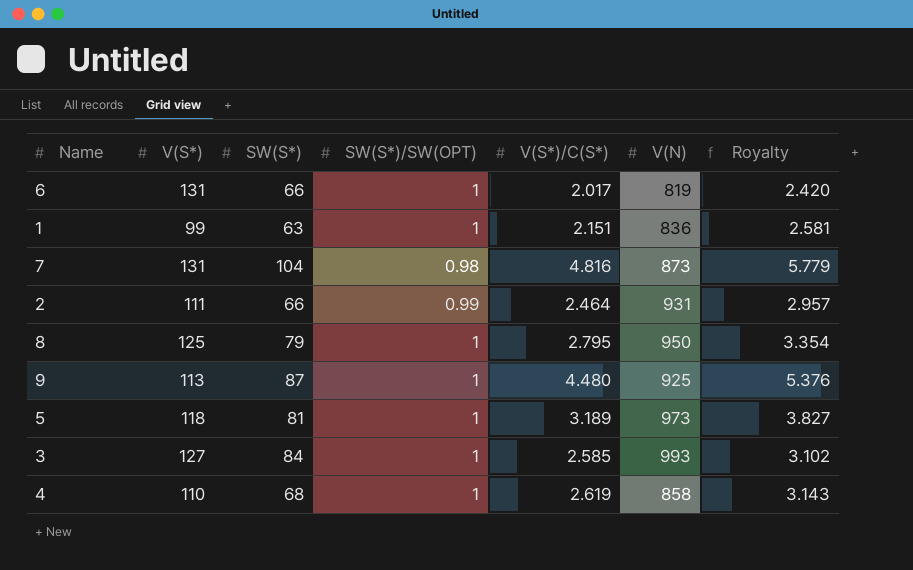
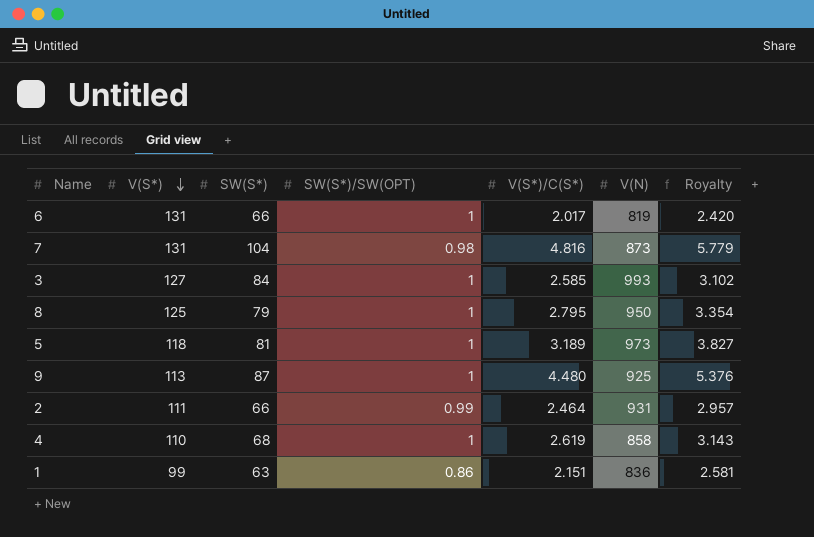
row order: none -> V(S*) descending
1 | SW(S*)/SW(OPT): 1 -> 0.86

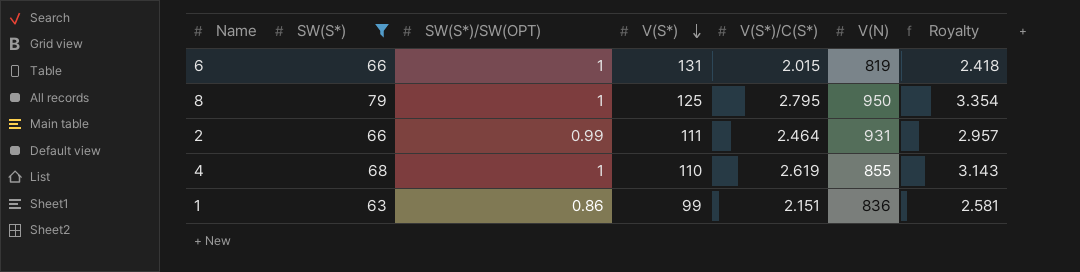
filter: none -> SW(S*) <= 79
column V(S*) | position: 2 -> 4
6 | V(S*)/C(S*): 2.017 -> 2.015
6 | Royalty: 2.420 -> 2.418
4 | V(N): 858 -> 855

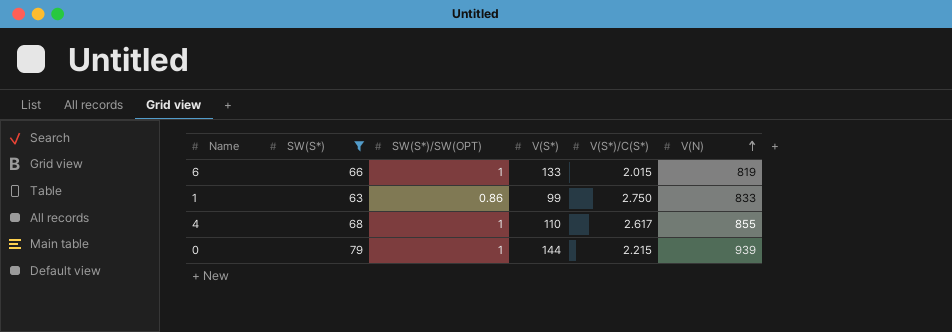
row order: V(S*) descending -> V(N) ascending
column Royalty | formula: [V(S*)/C(S*)] * 1.2 -> none
row 8: 79 | 1 | 125 | 2.795 | 950 | 3.354 -> none
row 2: 66 | 0.99 | 111 | 2.464 | 931 | 2.957 -> none
6 | V(S*): 131 -> 133
1 | V(S*)/C(S*): 2.151 -> 2.750
1 | V(N): 836 -> 833
4 | V(S*)/C(S*): 2.619 -> 2.617
row 0: none -> 79 | 1 | 144 | 2.215 | 939

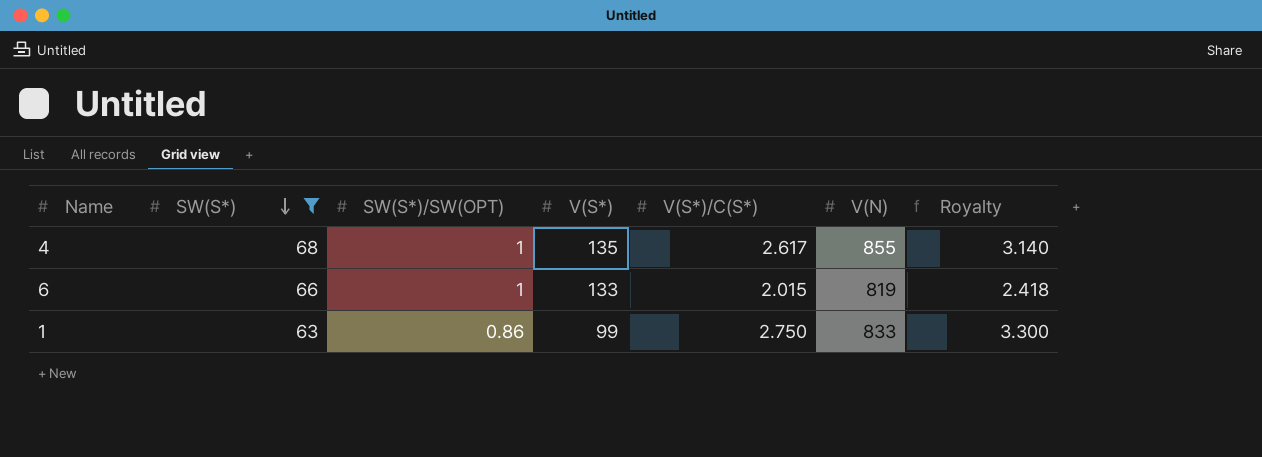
row order: V(N) ascending -> SW(S*) descending
column Royalty | formula: none -> [V(S*)/C(S*)] * 1.2
row 0: 79 | 1 | 144 | 2.215 | 939 -> none
4 | V(S*): 110 -> 135

